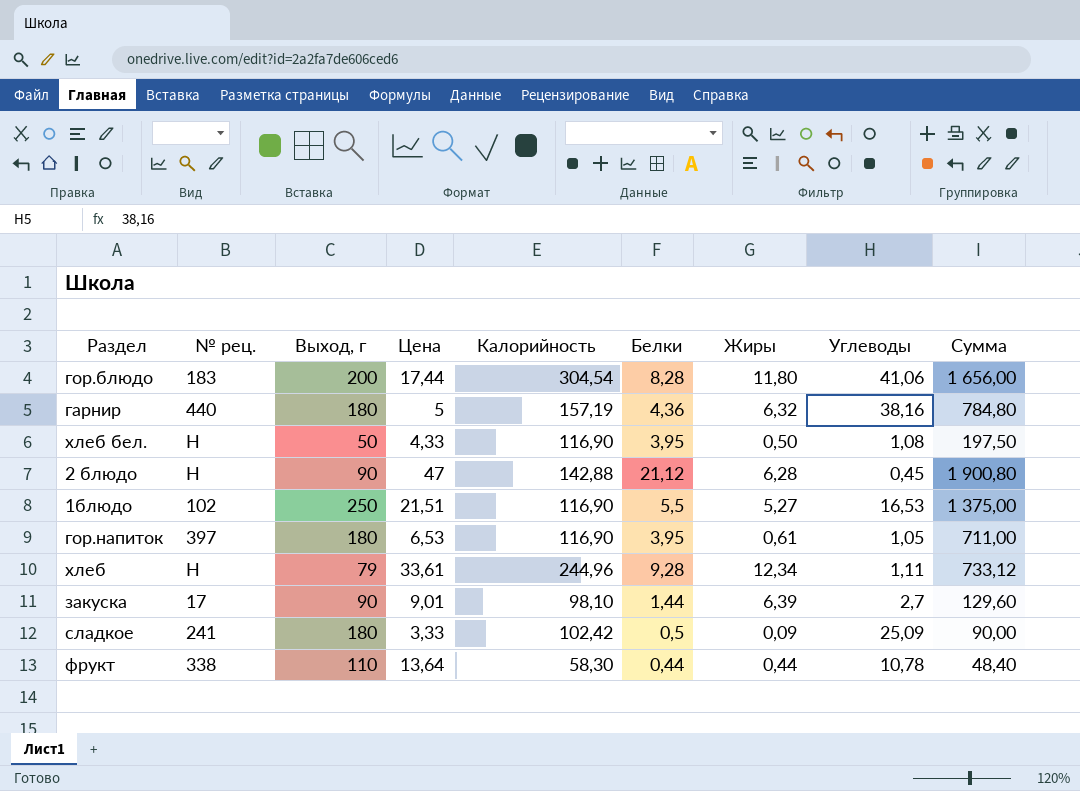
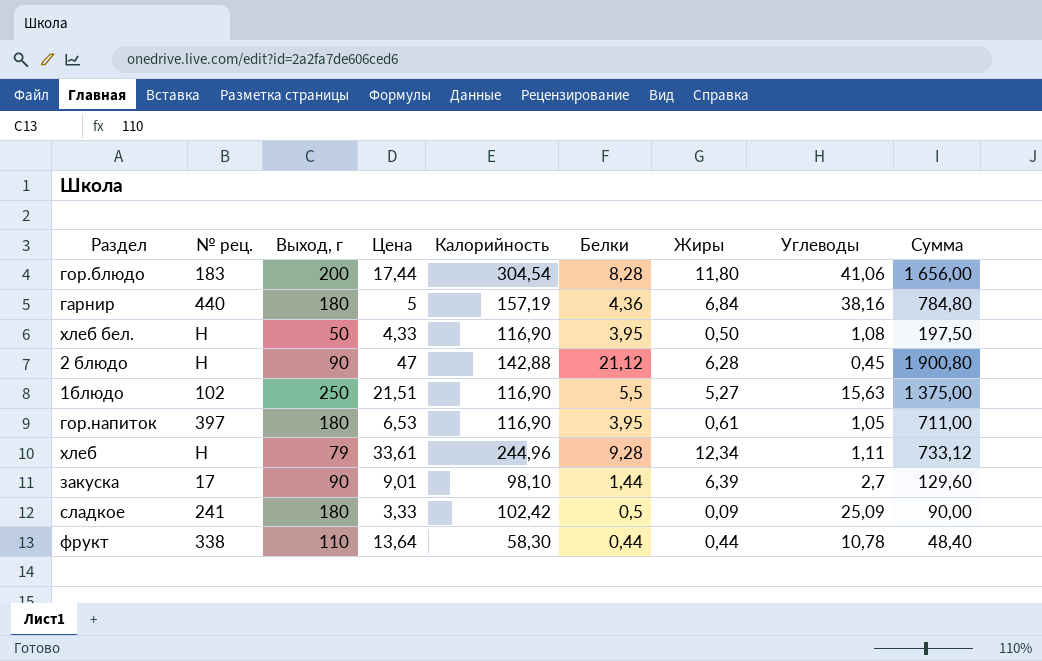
гарнир | Жиры: 6,32 -> 6,84
1блюдо | Углеводы: 16,53 -> 15,63

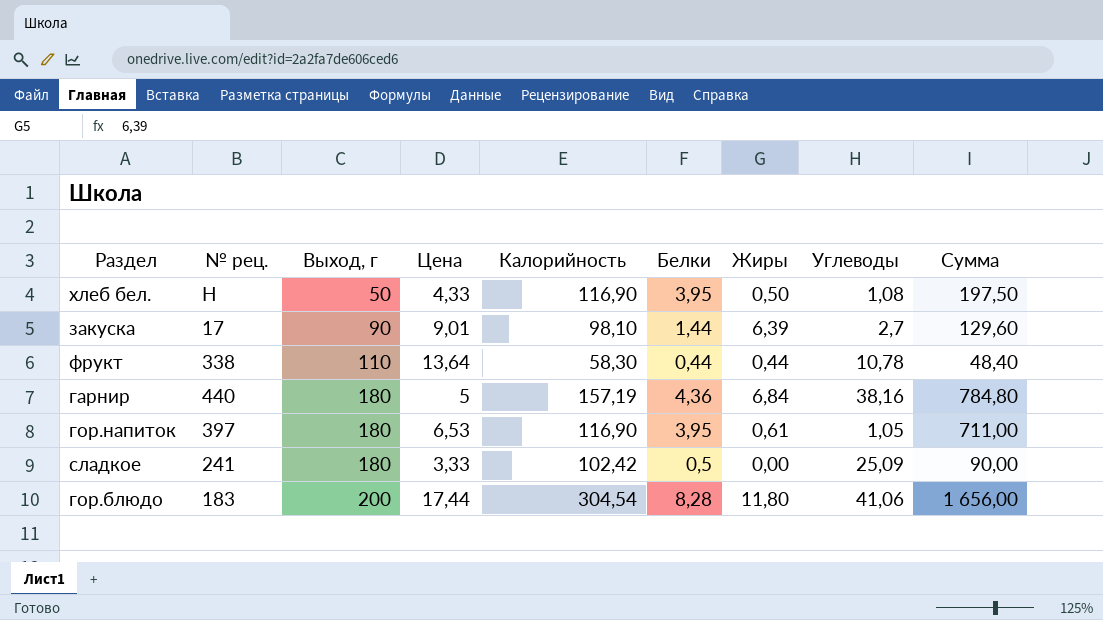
row order: none -> Выход, г ascending
row 2 блюдо: Н | 90 | 47 | 142,88 | 21,12 | 6,28 | 0,45 | 1 900,80 -> none
row 1блюдо: 102 | 250 | 21,51 | 116,90 | 5,5 | 5,27 | 15,63 | 1 375,00 -> none
row хлеб: Н | 79 | 33,61 | 244,96 | 9,28 | 12,34 | 1,11 | 733,12 -> none
сладкое | Жиры: 0,09 -> 0,00

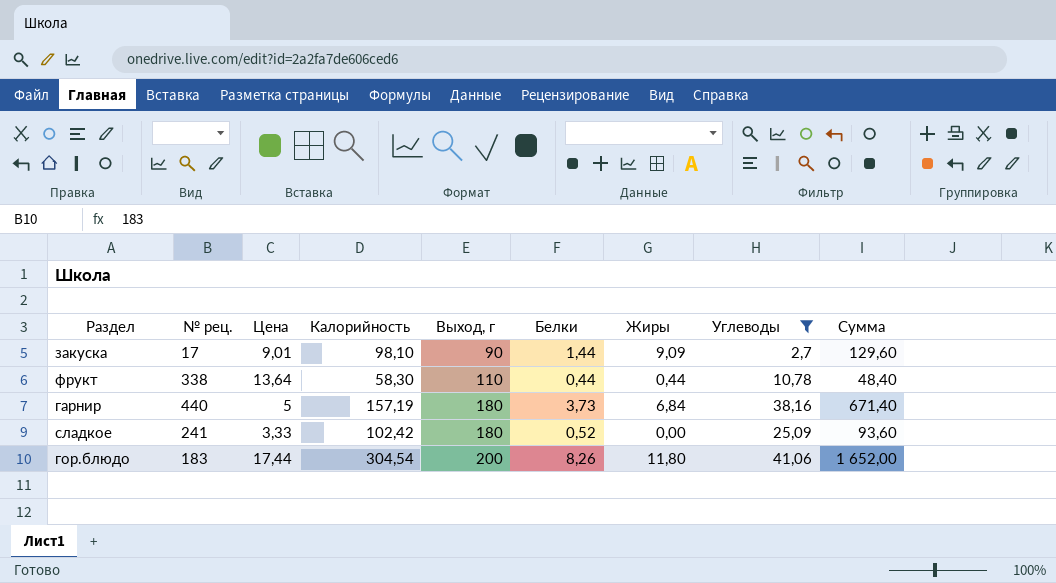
filter: none -> Углеводы >= 2,7
column Выход, г | position: 3 -> 5
закуска | Жиры: 6,39 -> 9,09
гарнир | Белки: 4,36 -> 3,73
гарнир | Сумма: 784,80 -> 671,40
сладкое | Белки: 0,5 -> 0,52
сладкое | Сумма: 90,00 -> 93,60
гор.блюдо | Белки: 8,28 -> 8,26
гор.блюдо | Сумма: 1 656,00 -> 1 652,00

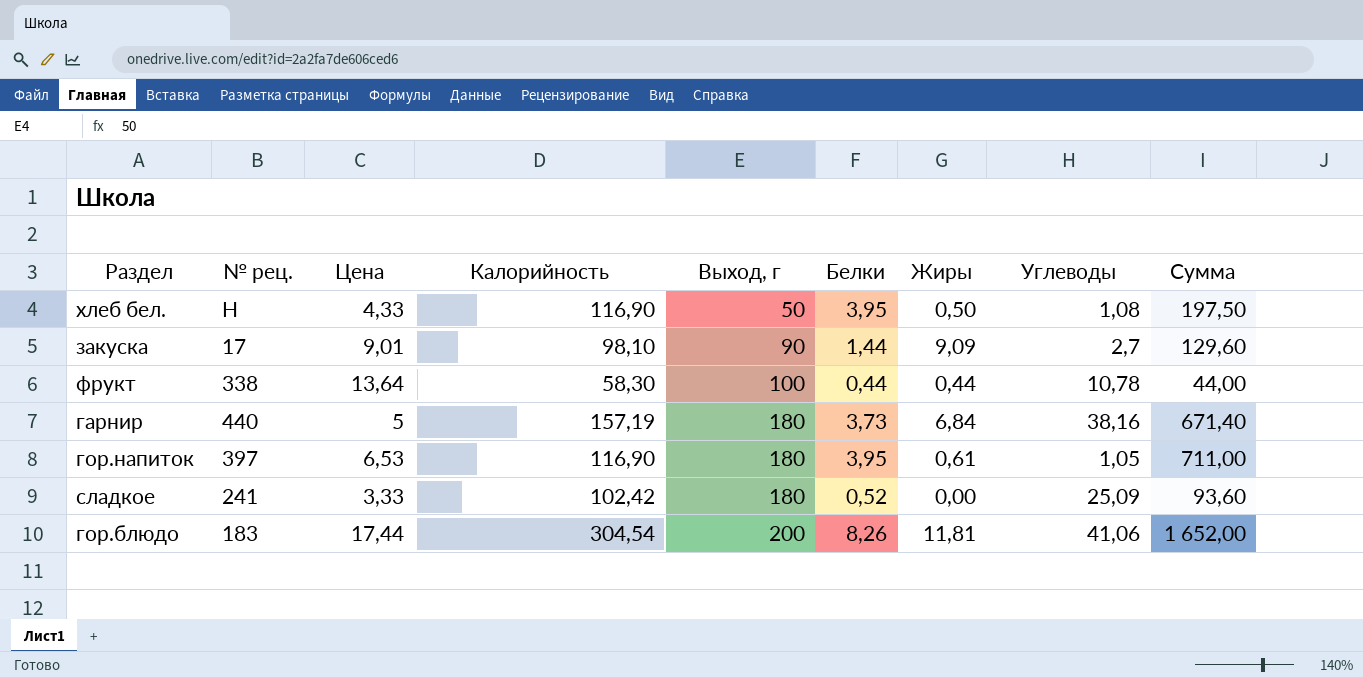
filter: Углеводы >= 2,7 -> none
фрукт | Выход, г: 110 -> 100
фрукт | Сумма: 48,40 -> 44,00
гор.блюдо | Жиры: 11,80 -> 11,81

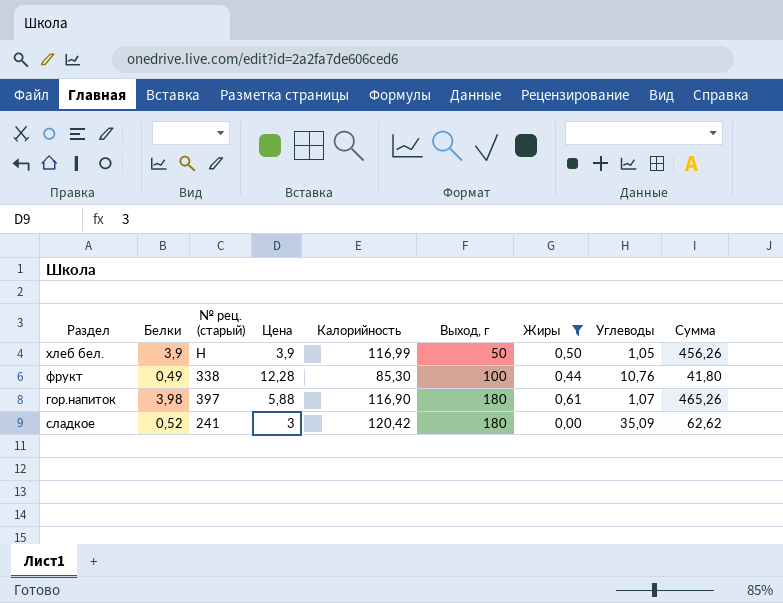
filter: none -> Жиры <= 0,61
column Белки | position: 6 -> 2
column name: № рец. -> № рец. (старый)
column Сумма | formula: [Выход, г] * [Белки] -> [Белки] * [Калорийность]
хлеб бел. | Белки: 3,95 -> 3,9
хлеб бел. | Цена: 4,33 -> 3,9
хлеб бел. | Калорийность: 116,90 -> 116,99
хлеб бел. | Углеводы: 1,08 -> 1,05
фрукт | Белки: 0,44 -> 0,49
фрукт | Цена: 13,64 -> 12,28
фрукт | Калорийность: 58,30 -> 85,30
фрукт | Углеводы: 10,78 -> 10,76
гор.напиток | Белки: 3,95 -> 3,98
гор.напиток | Цена: 6,53 -> 5,88
гор.напиток | Углеводы: 1,05 -> 1,07
сладкое | Цена: 3,33 -> 3
сладкое | Калорийность: 102,42 -> 120,42
сладкое | Углеводы: 25,09 -> 35,09

